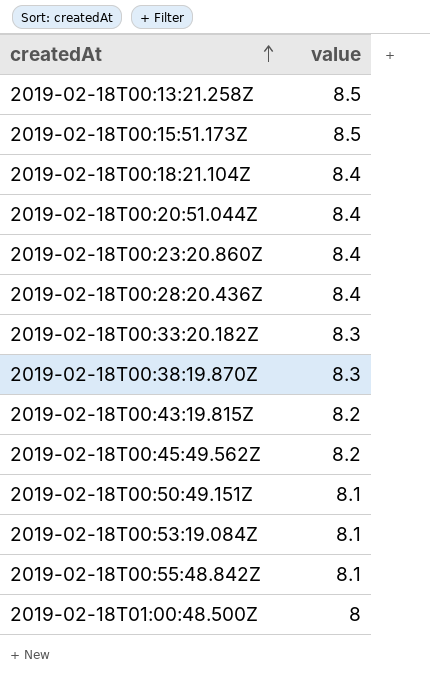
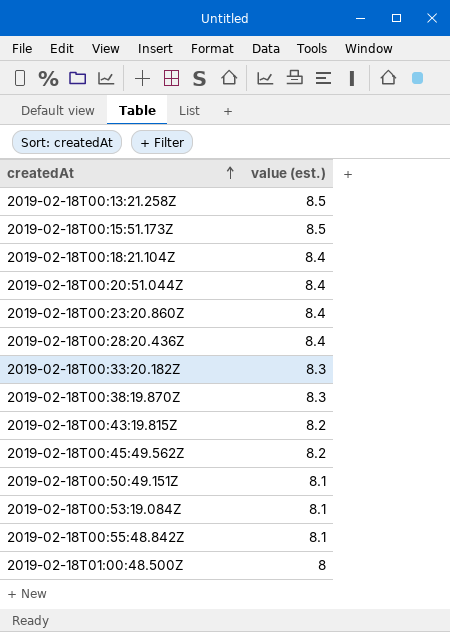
column name: value -> value (est.)

